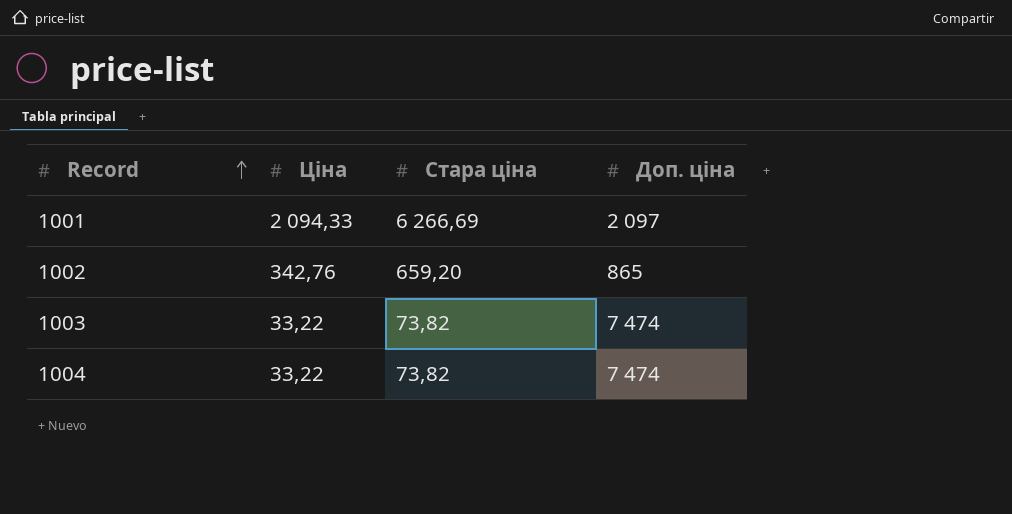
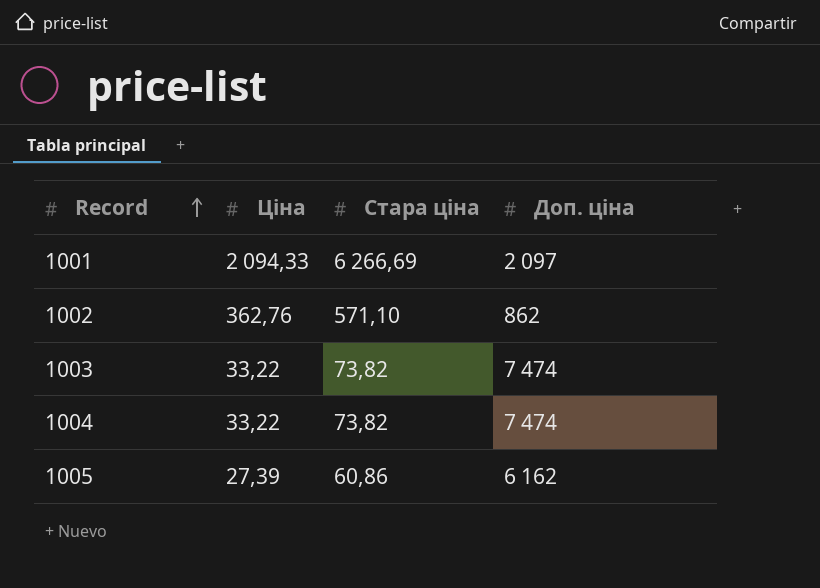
1002 | Ціна: 342,76 -> 362,76
1002 | Стара ціна: 659,20 -> 571,10
1002 | Доп. ціна: 865 -> 862
row 1005: none -> 27,39 | 60,86 | 6 162

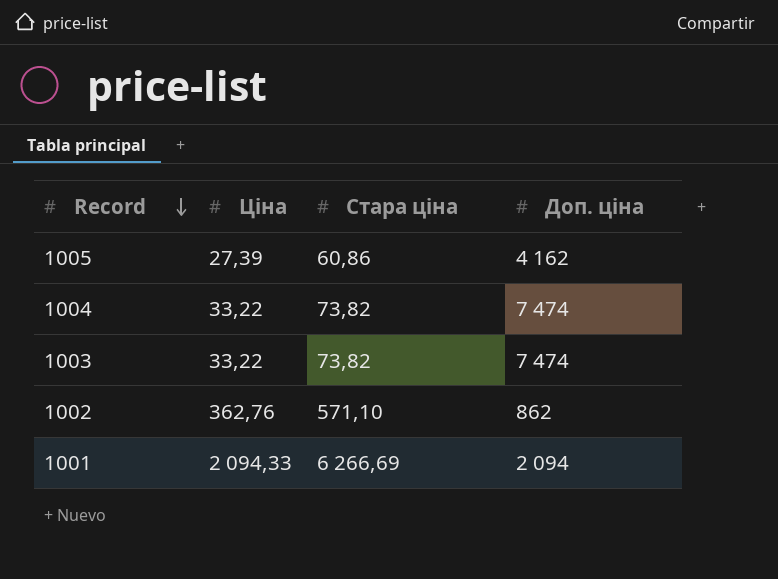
row order: Record ascending -> Record descending
1005 | Доп. ціна: 6 162 -> 4 162
1001 | Доп. ціна: 2 097 -> 2 094

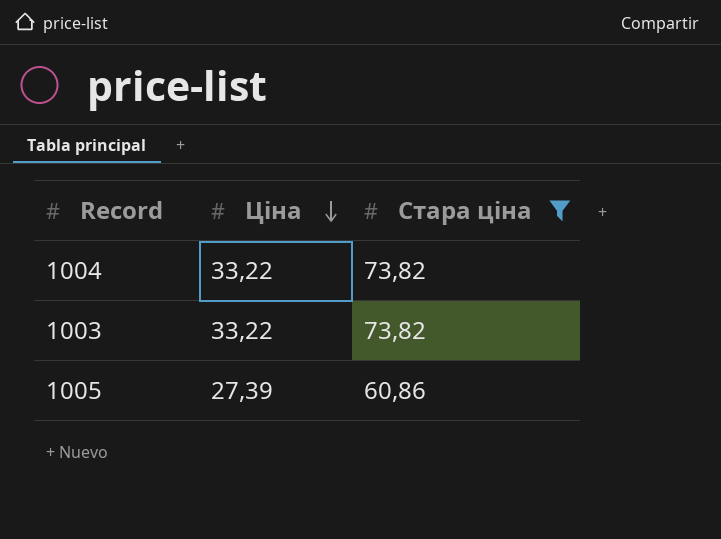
filter: none -> Стара ціна <= 73,82
row order: Record descending -> Ціна descending
column Доп. ціна | position: 4 -> none

